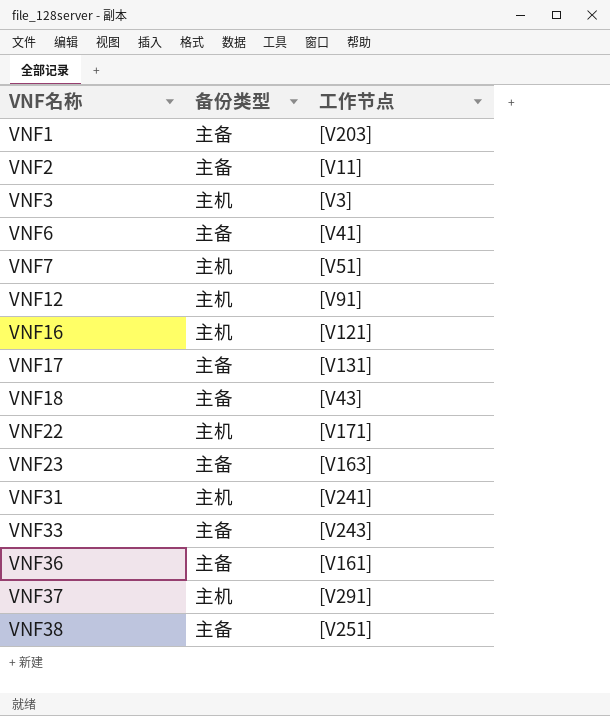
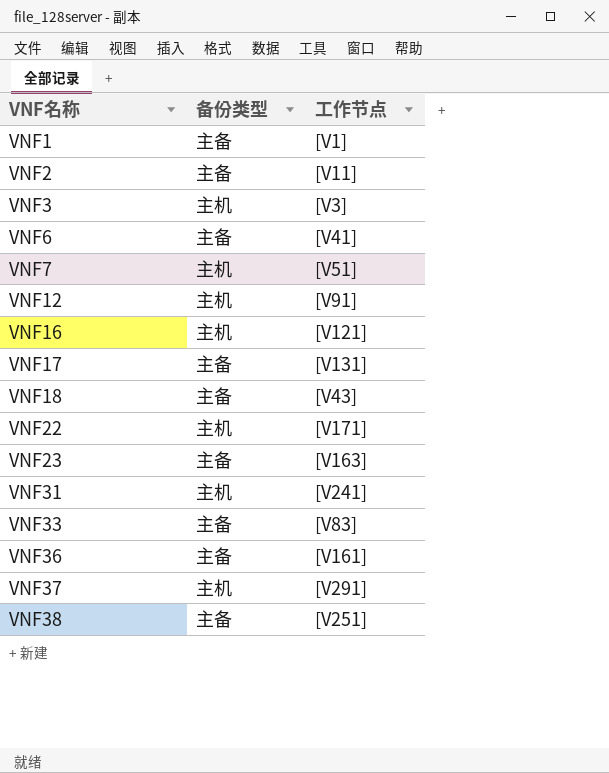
VNF1 | 工作节点: [V203] -> [V1]
VNF33 | 工作节点: [V243] -> [V83]

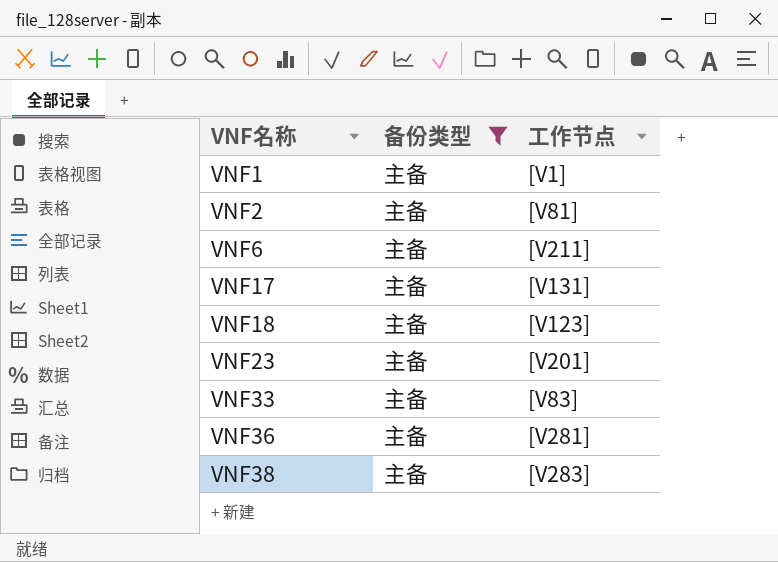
filter: none -> 备份类型 = 主备
VNF2 | 工作节点: [V11] -> [V81]
VNF6 | 工作节点: [V41] -> [V211]
VNF18 | 工作节点: [V43] -> [V123]
VNF23 | 工作节点: [V163] -> [V201]
VNF36 | 工作节点: [V161] -> [V281]
VNF38 | 工作节点: [V251] -> [V283]

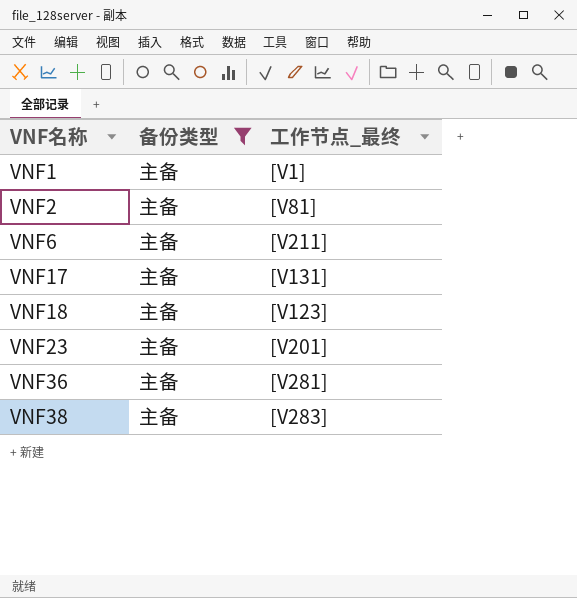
column name: 工作节点 -> 工作节点_最终
row VNF33: 主备 | [V83] -> none

